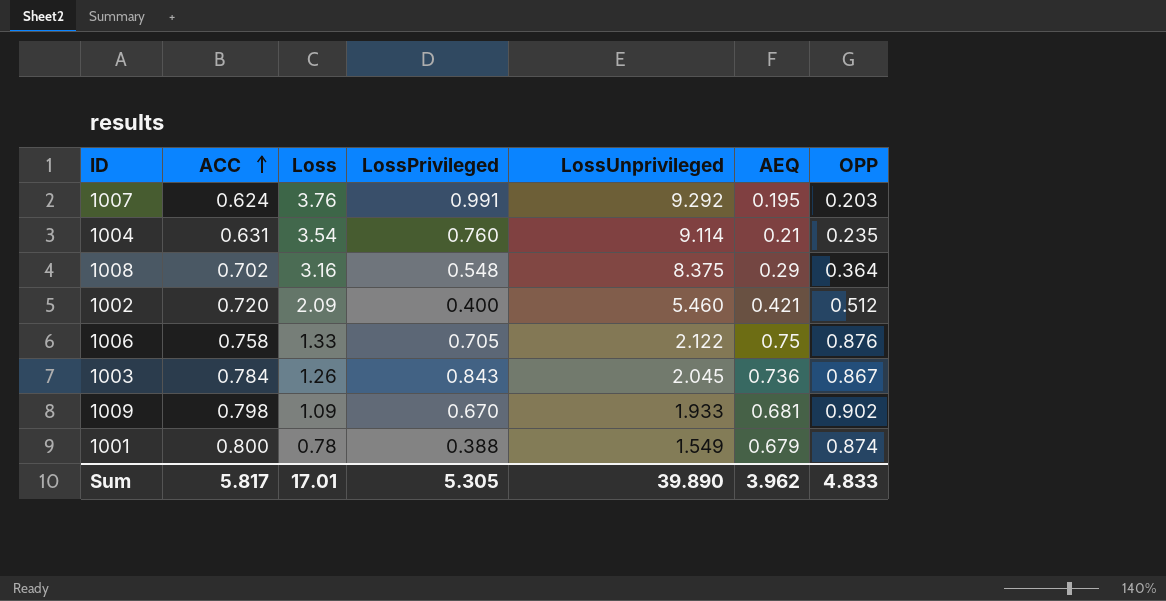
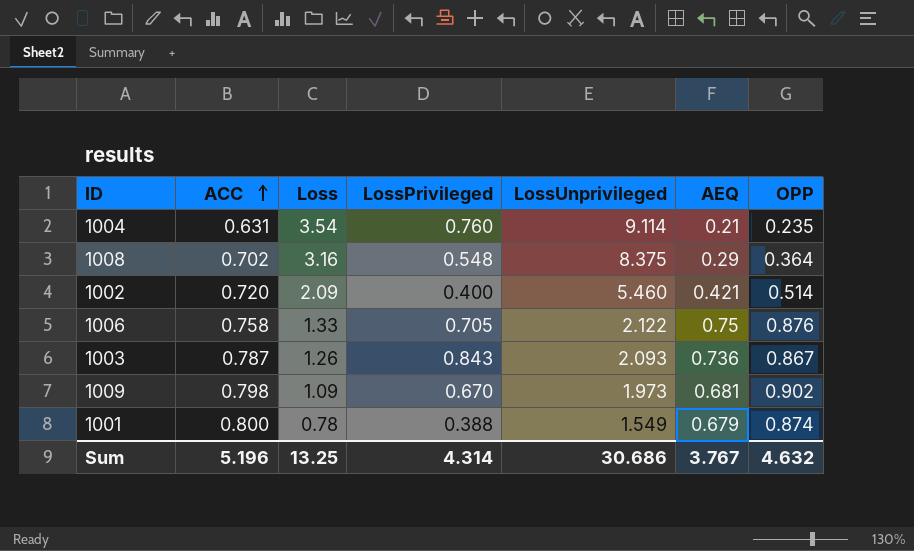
row 1007: 0.624 | 3.76 | 0.991 | 9.292 | 0.195 | 0.203 -> none
1002 | OPP: 0.512 -> 0.514
1003 | ACC: 0.784 -> 0.787
1003 | LossUnprivileged: 2.045 -> 2.093
1009 | LossUnprivileged: 1.933 -> 1.973
Sum | ACC: 5.817 -> 5.196
Sum | Loss: 17.01 -> 13.25
Sum | LossPrivileged: 5.305 -> 4.314
Sum | LossUnprivileged: 39.890 -> 30.686
Sum | AEQ: 3.962 -> 3.767
Sum | OPP: 4.833 -> 4.632

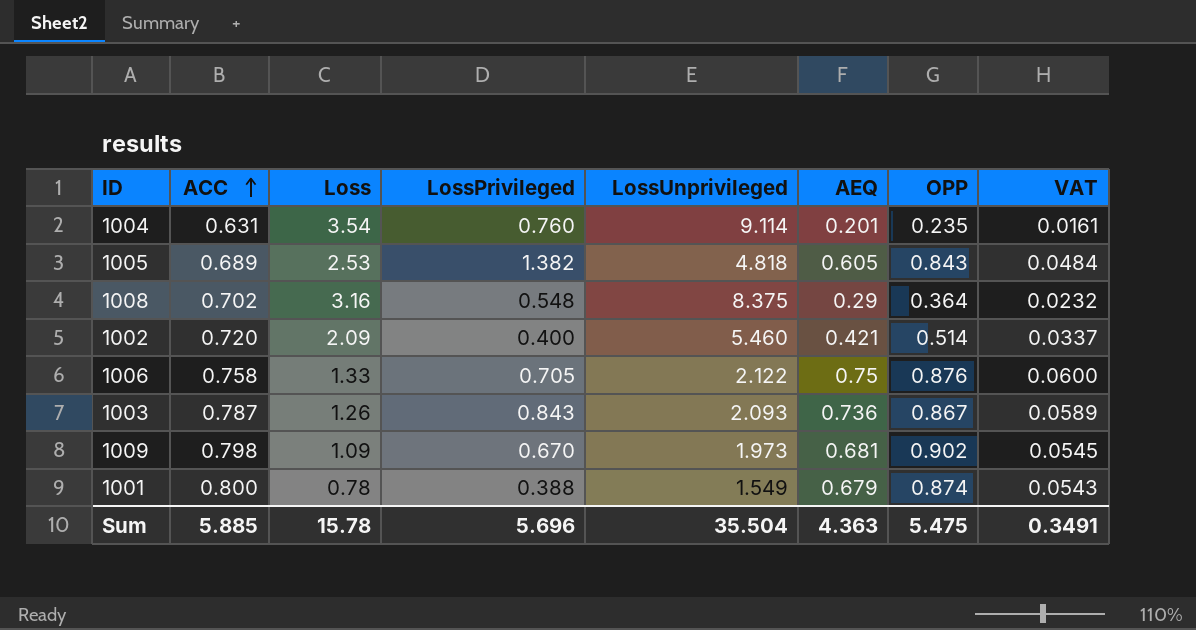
column VAT | formula: none -> [AEQ] * 0.08
1004 | AEQ: 0.21 -> 0.201
row 1005: none -> 0.689 | 2.53 | 1.382 | 4.818 | 0.605 | 0.843 | 0.0484
Sum | ACC: 5.196 -> 5.885
Sum | Loss: 13.25 -> 15.78
Sum | LossPrivileged: 4.314 -> 5.696
Sum | LossUnprivileged: 30.686 -> 35.504
Sum | AEQ: 3.767 -> 4.363
Sum | OPP: 4.632 -> 5.475

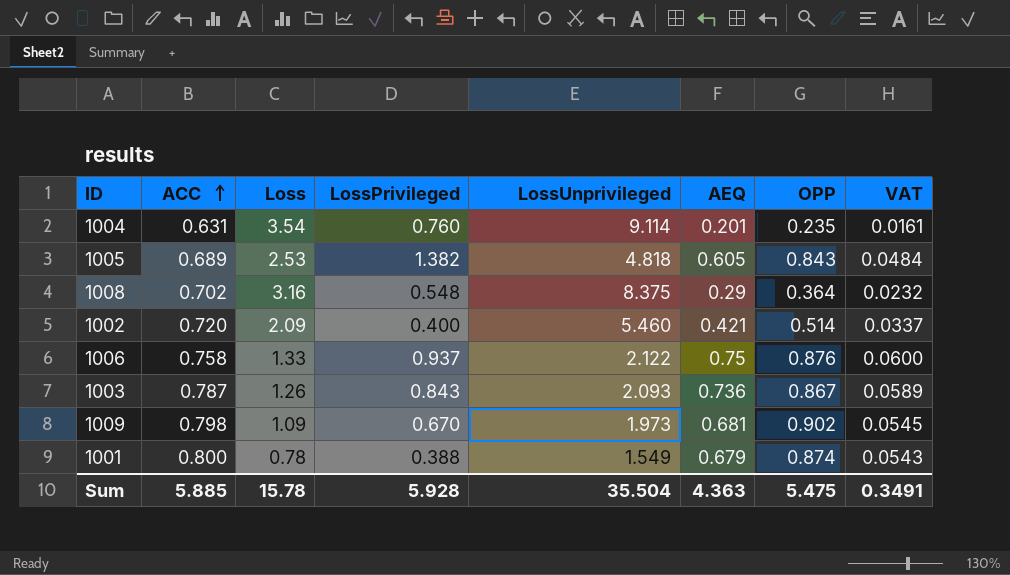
1006 | LossPrivileged: 0.705 -> 0.937
Sum | LossPrivileged: 5.696 -> 5.928

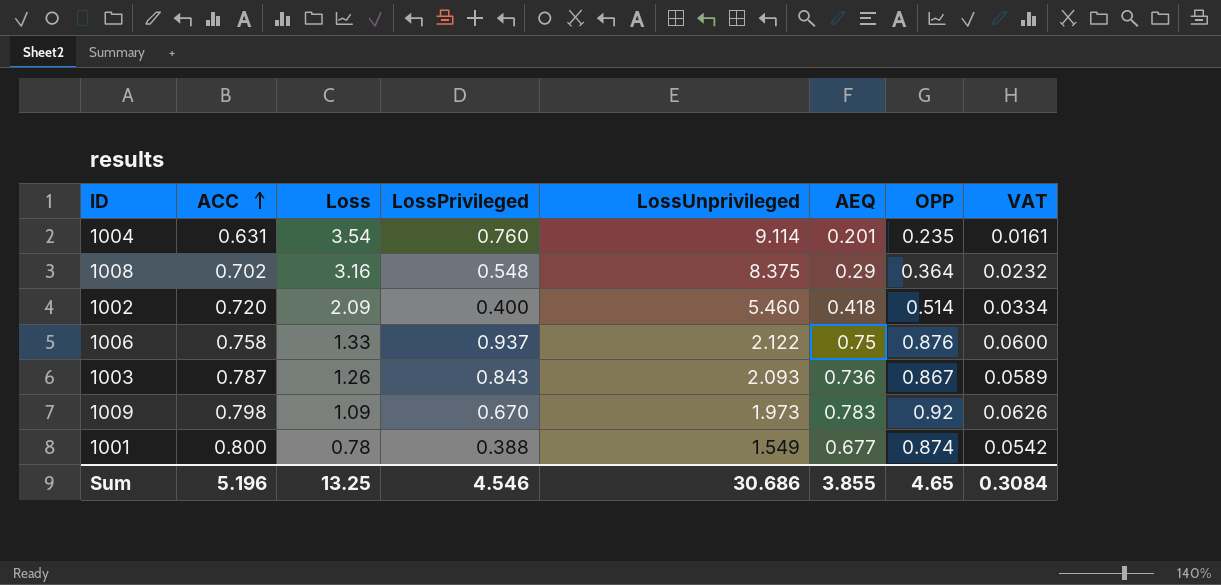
row 1005: 0.689 | 2.53 | 1.382 | 4.818 | 0.605 | 0.843 | 0.0484 -> none
1002 | AEQ: 0.421 -> 0.418
1002 | VAT: 0.0337 -> 0.0334
1009 | AEQ: 0.681 -> 0.783
1009 | OPP: 0.902 -> 0.92
1009 | VAT: 0.0545 -> 0.0626
1001 | AEQ: 0.679 -> 0.677
1001 | VAT: 0.0543 -> 0.0542
Sum | ACC: 5.885 -> 5.196
Sum | Loss: 15.78 -> 13.25
Sum | LossPrivileged: 5.928 -> 4.546
Sum | LossUnprivileged: 35.504 -> 30.686
Sum | AEQ: 4.363 -> 3.855
Sum | OPP: 5.475 -> 4.65
Sum | VAT: 0.3491 -> 0.3084

